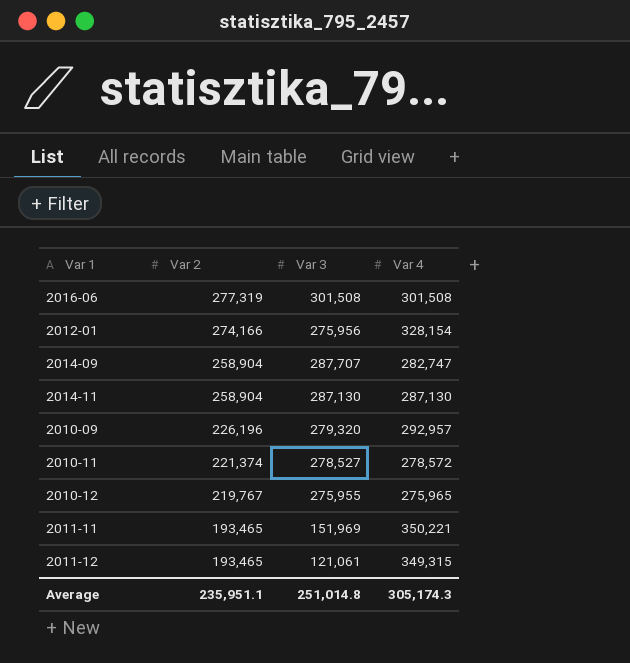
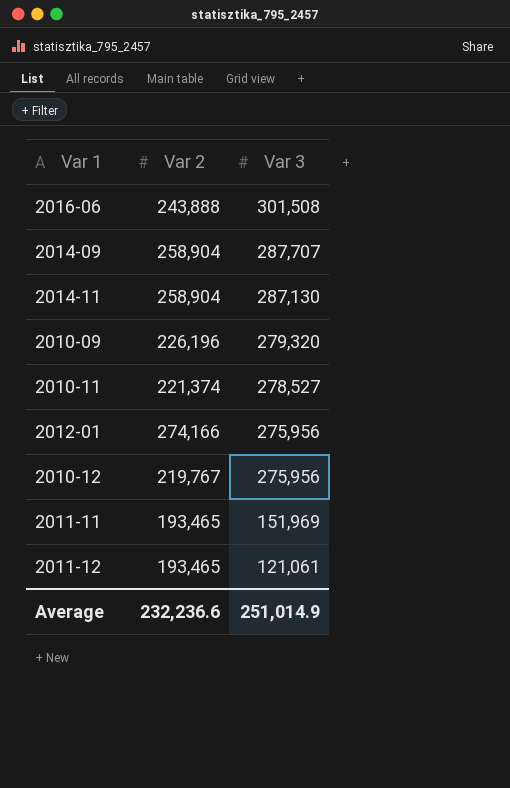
row order: Var 2 descending -> Var 3 descending
column Var 4 | position: 4 -> none
2016-06 | Var 2: 277,319 -> 243,888
2010-12 | Var 3: 275,955 -> 275,956
Average | Var 2: 235,951.1 -> 232,236.6
Average | Var 3: 251,014.8 -> 251,014.9

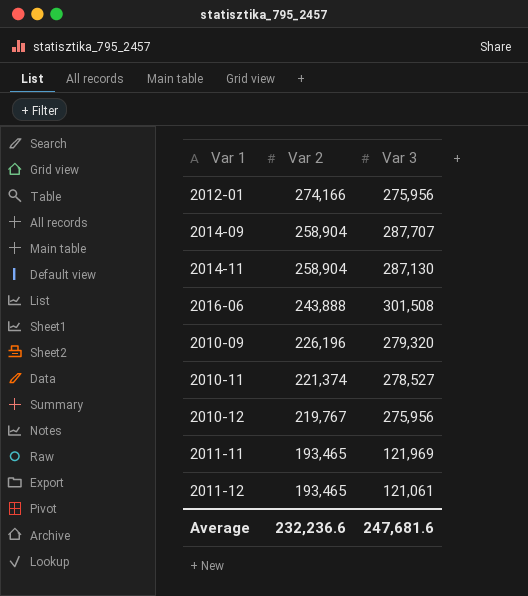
row order: Var 3 descending -> Var 2 descending
2011-11 | Var 3: 151,969 -> 121,969
Average | Var 3: 251,014.9 -> 247,681.6

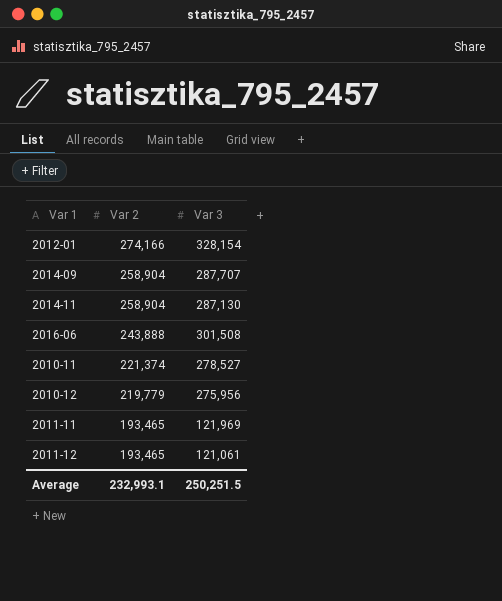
row 2010-09: 226,196 | 279,320 -> none
2012-01 | Var 3: 275,956 -> 328,154
2010-12 | Var 2: 219,767 -> 219,779
Average | Var 2: 232,236.6 -> 232,993.1
Average | Var 3: 247,681.6 -> 250,251.5

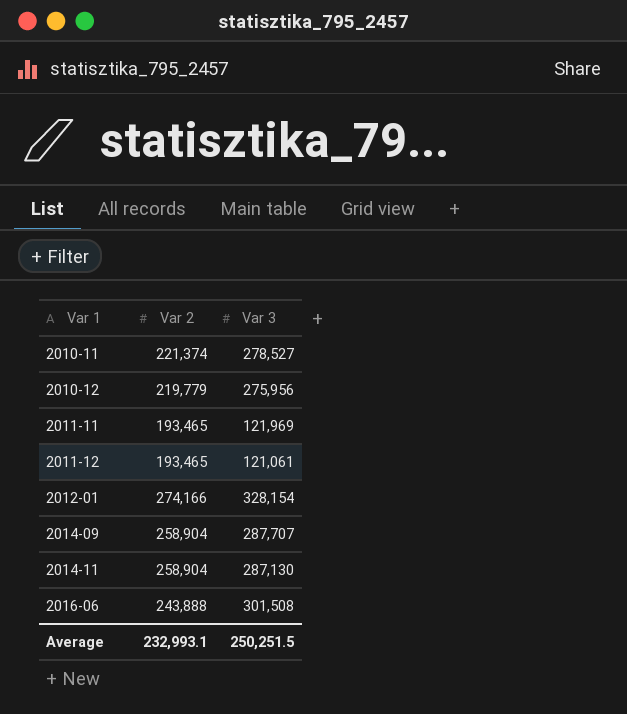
row order: Var 2 descending -> Var 1 ascending

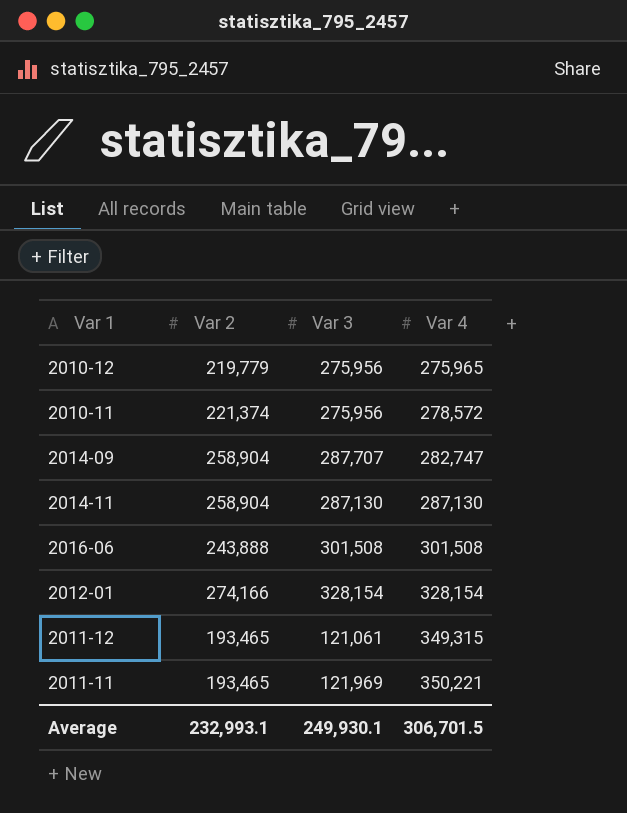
row order: Var 1 ascending -> Var 4 ascending
column Var 4 | position: none -> 4
2010-11 | Var 3: 278,527 -> 275,956
Average | Var 3: 250,251.5 -> 249,930.1

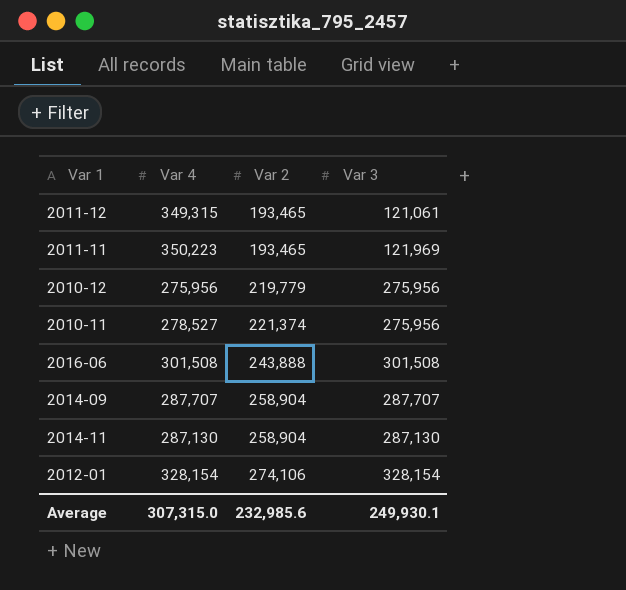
row order: Var 4 ascending -> Var 2 ascending
column Var 4 | position: 4 -> 2
2011-11 | Var 4: 350,221 -> 350,223
2010-12 | Var 4: 275,965 -> 275,956
2010-11 | Var 4: 278,572 -> 278,527
2014-09 | Var 4: 282,747 -> 287,707
2012-01 | Var 2: 274,166 -> 274,106
Average | Var 4: 306,701.5 -> 307,315.0
Average | Var 2: 232,993.1 -> 232,985.6

